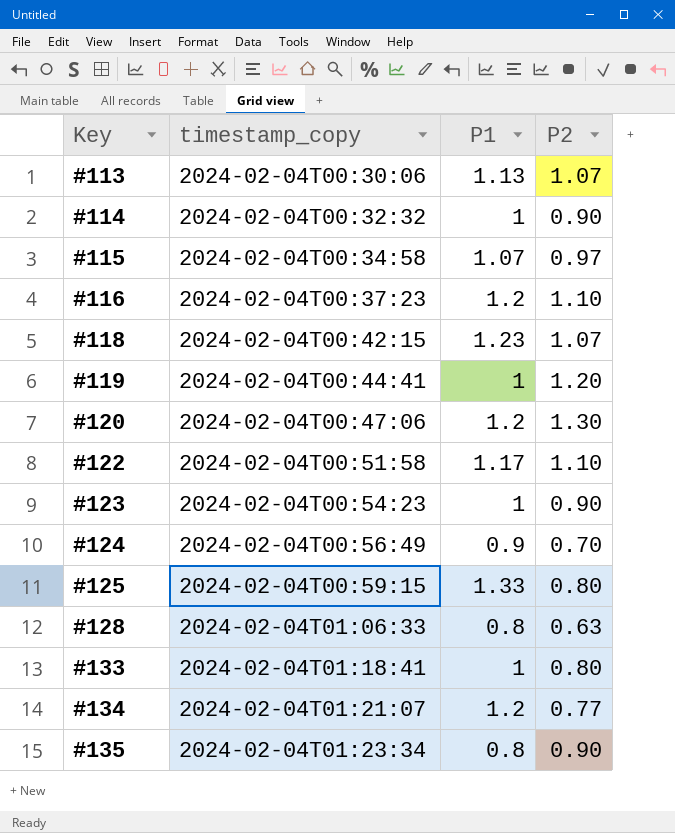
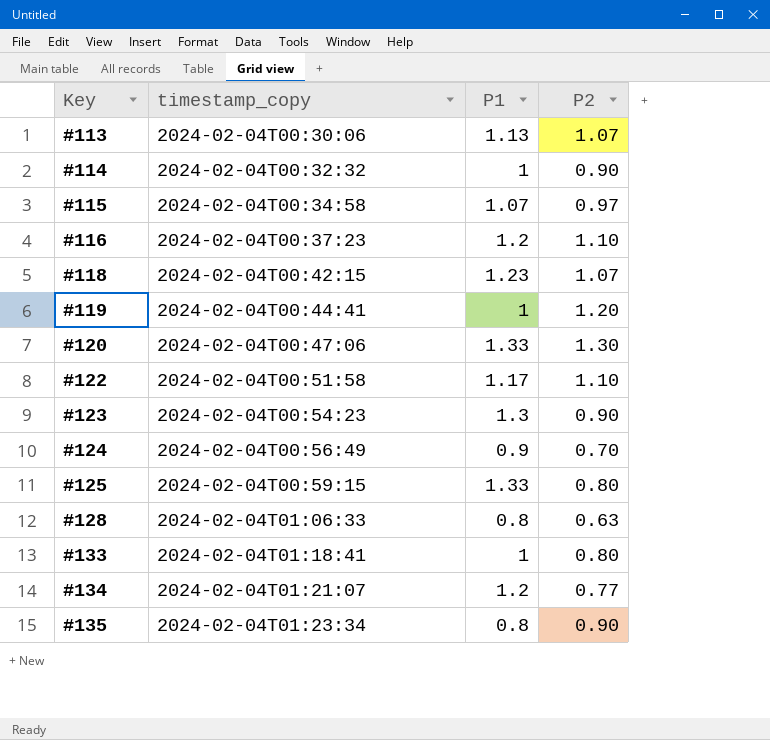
#120 | P1: 1.2 -> 1.33
#123 | P1: 1 -> 1.3

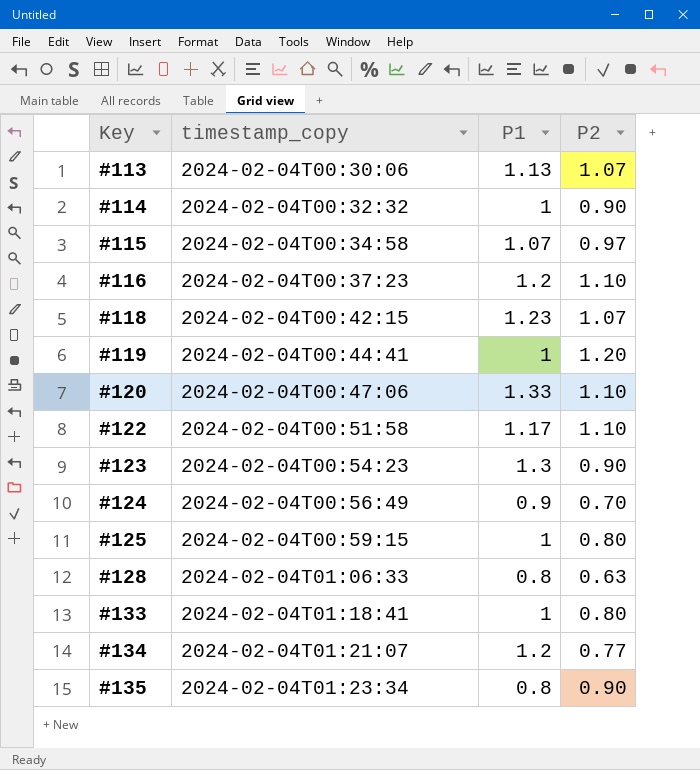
#120 | P2: 1.30 -> 1.10
#125 | P1: 1.33 -> 1

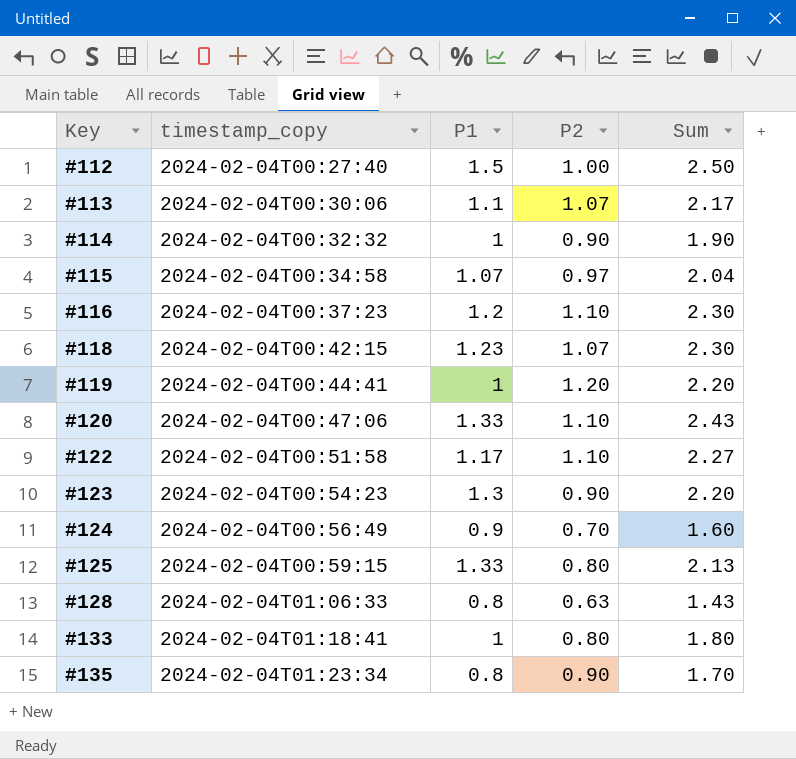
column Sum | formula: none -> [P1] + [P2]
row #134: 2024-02-04T01:21:07 | 1.2 | 0.77 -> none
row #112: none -> 2024-02-04T00:27:40 | 1.5 | 1.00 | 2.50
#113 | P1: 1.13 -> 1.1
#125 | P1: 1 -> 1.33

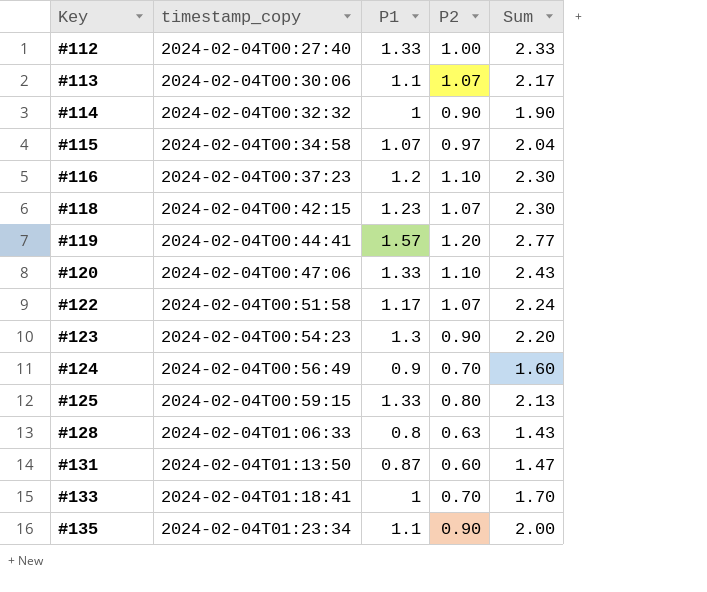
#112 | P1: 1.5 -> 1.33
#112 | Sum: 2.50 -> 2.33
#119 | P1: 1 -> 1.57
#119 | Sum: 2.20 -> 2.77
#122 | P2: 1.10 -> 1.07
#122 | Sum: 2.27 -> 2.24
row #131: none -> 2024-02-04T01:13:50 | 0.87 | 0.60 | 1.47
#133 | P2: 0.80 -> 0.70
#133 | Sum: 1.80 -> 1.70
#135 | P1: 0.8 -> 1.1
#135 | Sum: 1.70 -> 2.00

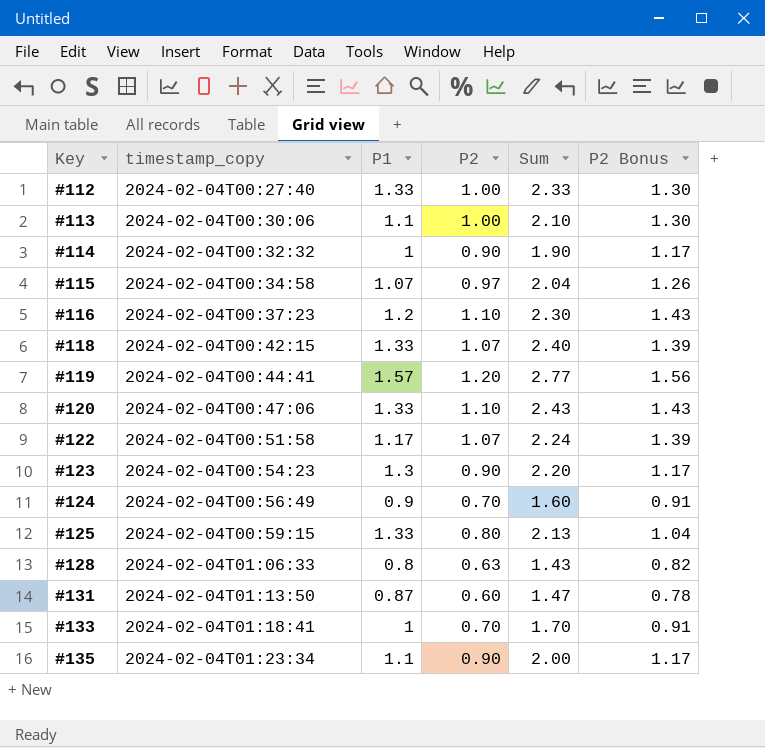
column P2 Bonus | formula: none -> [P2] * 1.3
#113 | P2: 1.07 -> 1.00
#113 | Sum: 2.17 -> 2.10
#118 | P1: 1.23 -> 1.33
#118 | Sum: 2.30 -> 2.40

